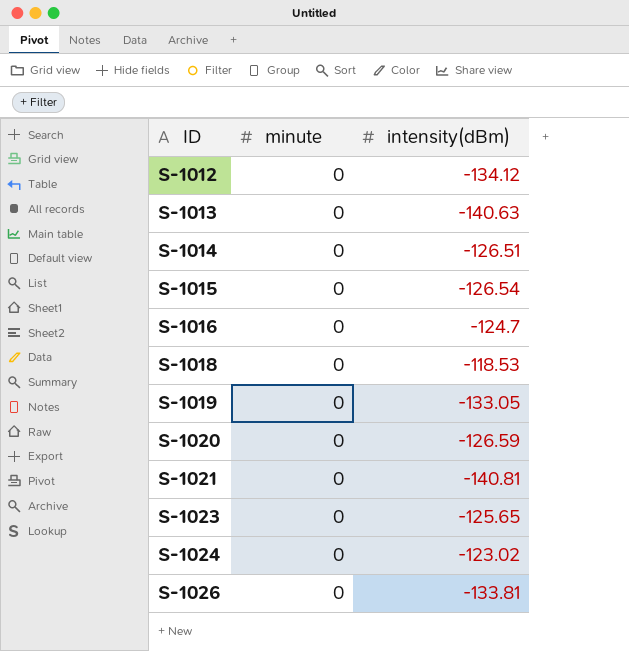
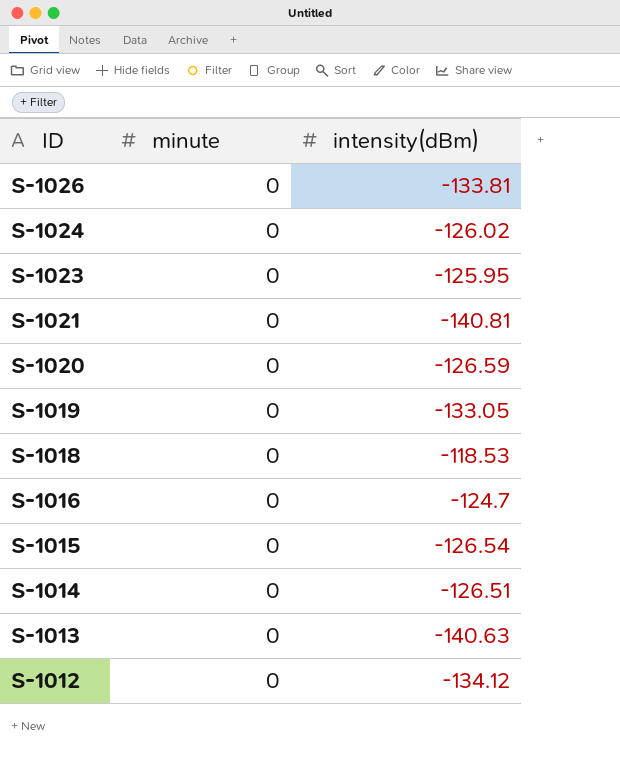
row order: ID ascending -> ID descending
S-1024 | intensity(dBm): -123.02 -> -126.02
S-1023 | intensity(dBm): -125.65 -> -125.95

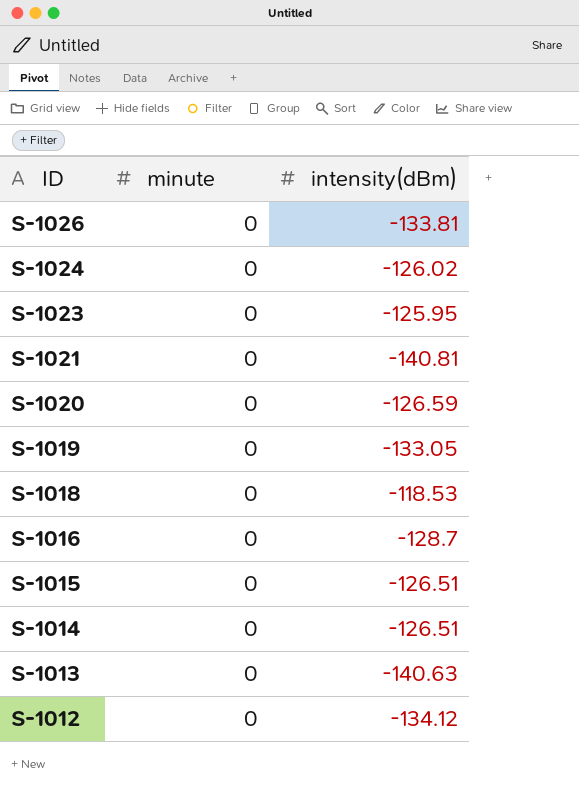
S-1016 | intensity(dBm): -124.7 -> -128.7
S-1015 | intensity(dBm): -126.54 -> -126.51

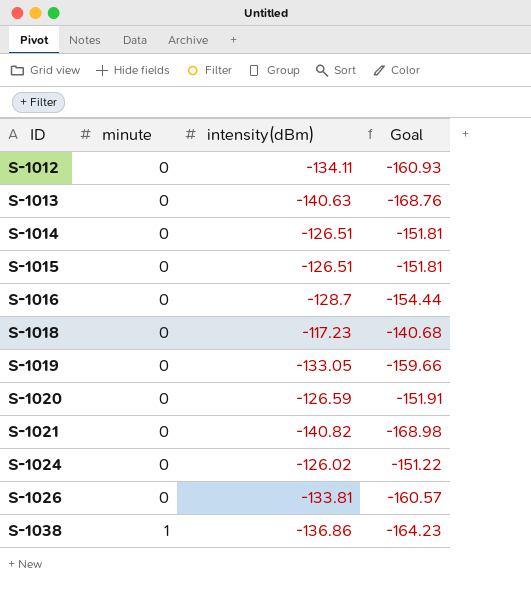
row order: ID descending -> ID ascending
column Goal | formula: none -> [intensity(dBm)] * 1.2
row S-1023: 0 | -125.95 -> none
S-1012 | intensity(dBm): -134.12 -> -134.11
S-1018 | intensity(dBm): -118.53 -> -117.23
S-1021 | intensity(dBm): -140.81 -> -140.82
row S-1038: none -> 1 | -136.86 | -164.23

